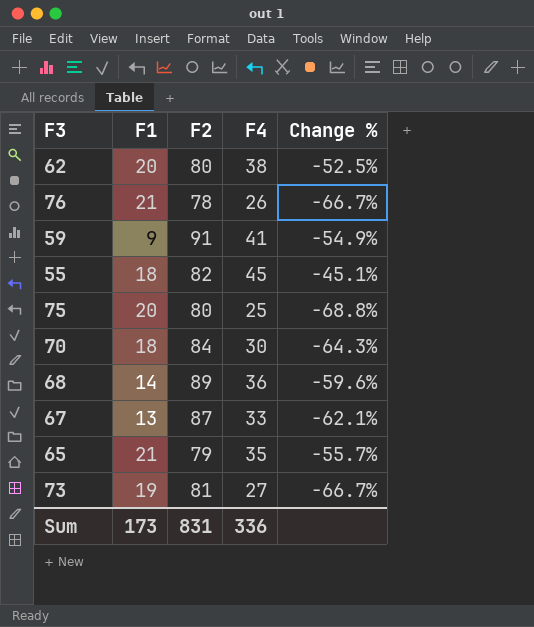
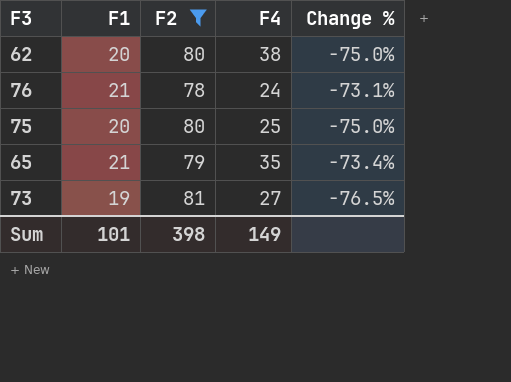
filter: none -> F2 <= 81
column Change % | formula: ([F4] - [F2]) / [F2] -> ([F1] - [F2]) / [F2]
76 | F4: 26 -> 24
Sum | F1: 173 -> 101
Sum | F2: 831 -> 398
Sum | F4: 336 -> 149

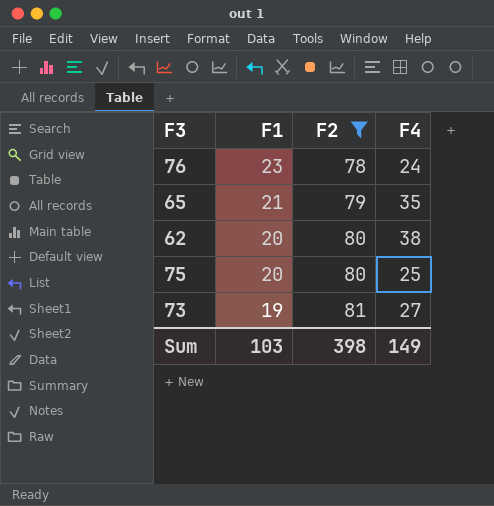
row order: none -> F1 descending
column Change % | formula: ([F1] - [F2]) / [F2] -> none
76 | F1: 21 -> 23
Sum | F1: 101 -> 103

